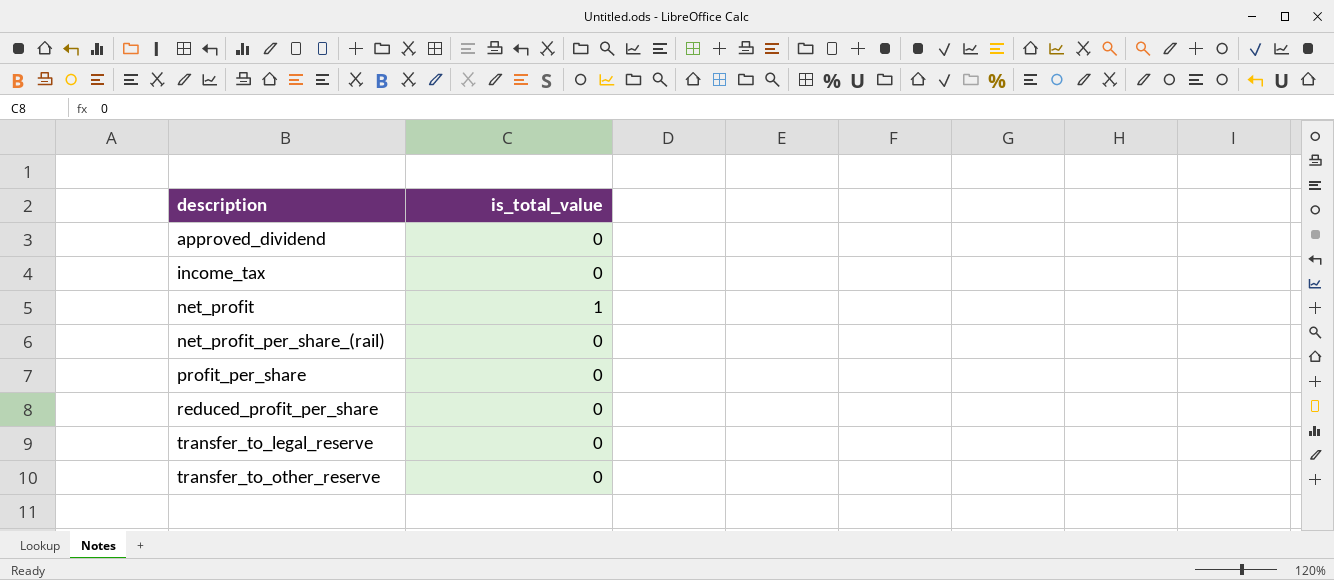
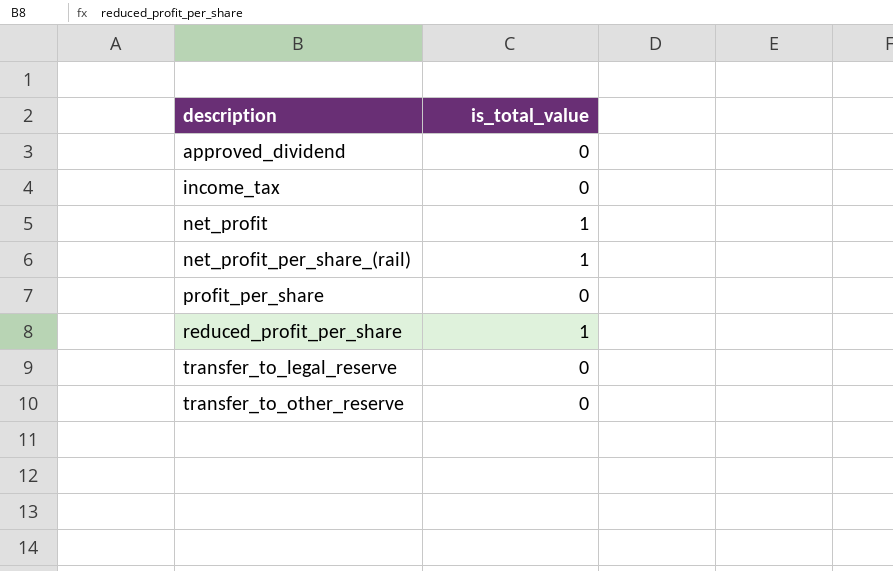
net_profit_per_share_(rail) | is_total_value: 0 -> 1
reduced_profit_per_share | is_total_value: 0 -> 1

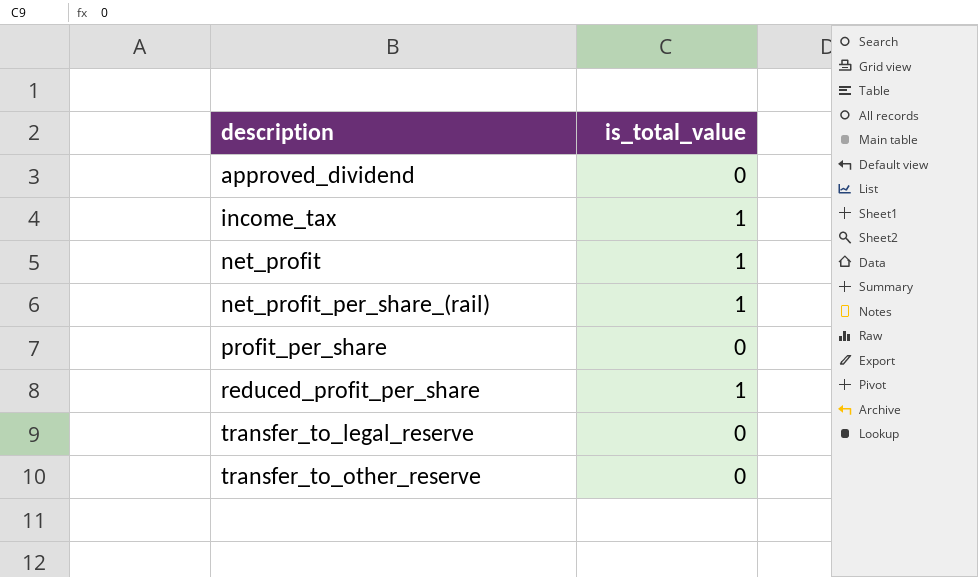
income_tax | is_total_value: 0 -> 1

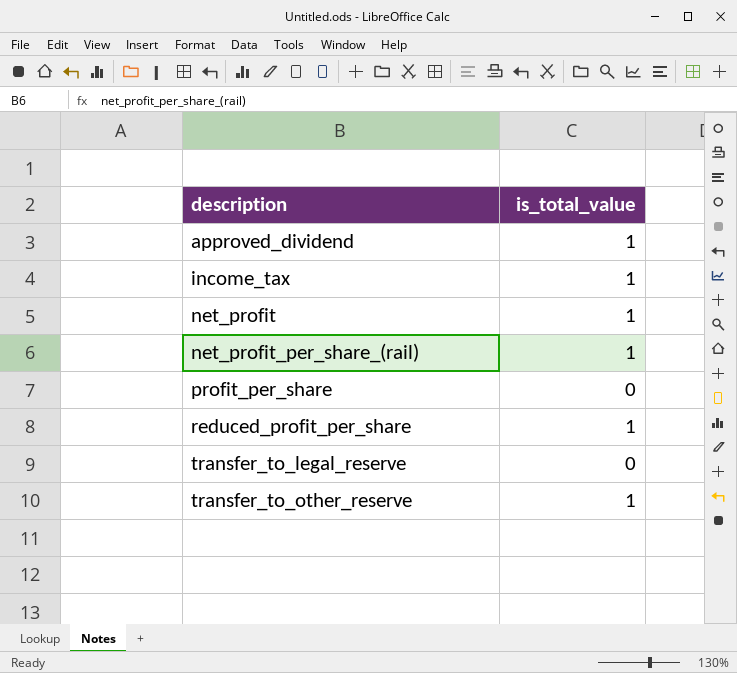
approved_dividend | is_total_value: 0 -> 1
transfer_to_other_reserve | is_total_value: 0 -> 1

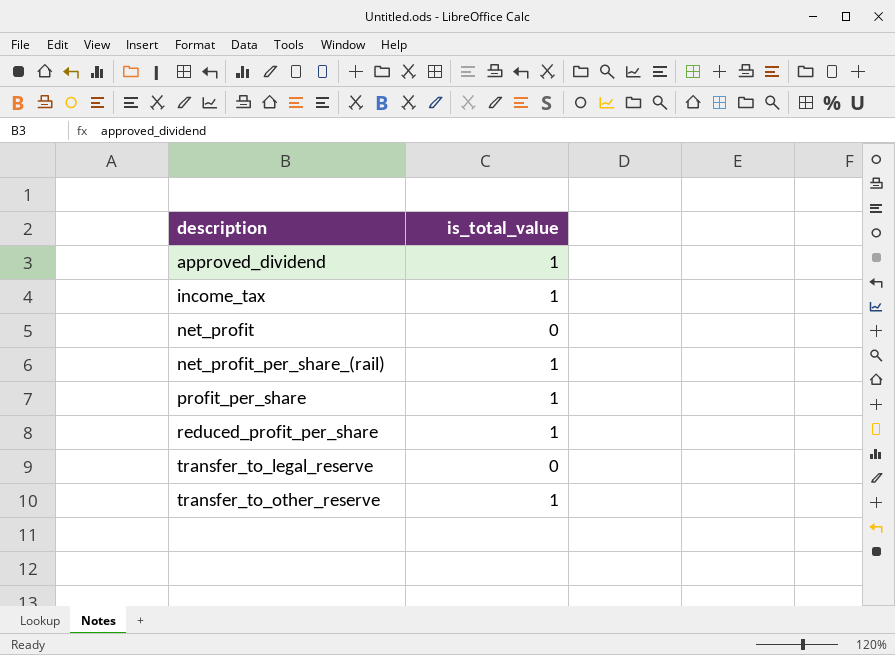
net_profit | is_total_value: 1 -> 0
profit_per_share | is_total_value: 0 -> 1

